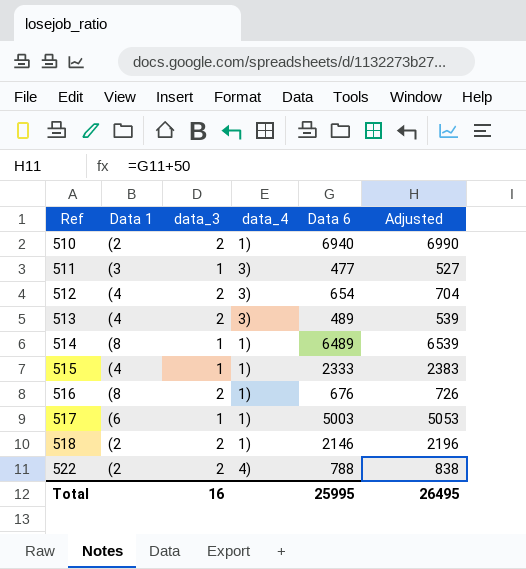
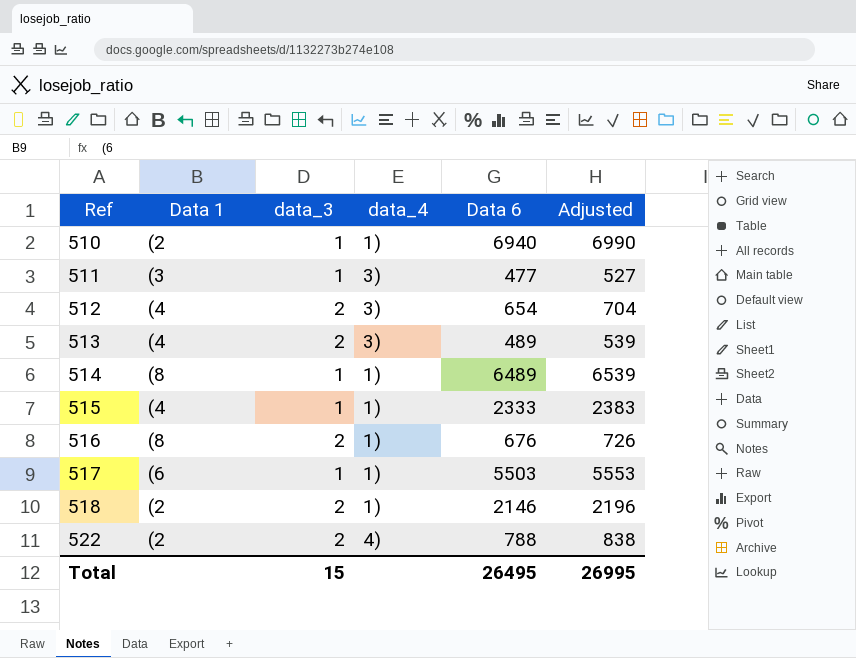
510 | data_3: 2 -> 1
517 | Data 6: 5003 -> 5503
517 | Adjusted: 5053 -> 5553
Total | data_3: 16 -> 15
Total | Data 6: 25995 -> 26495
Total | Adjusted: 26495 -> 26995

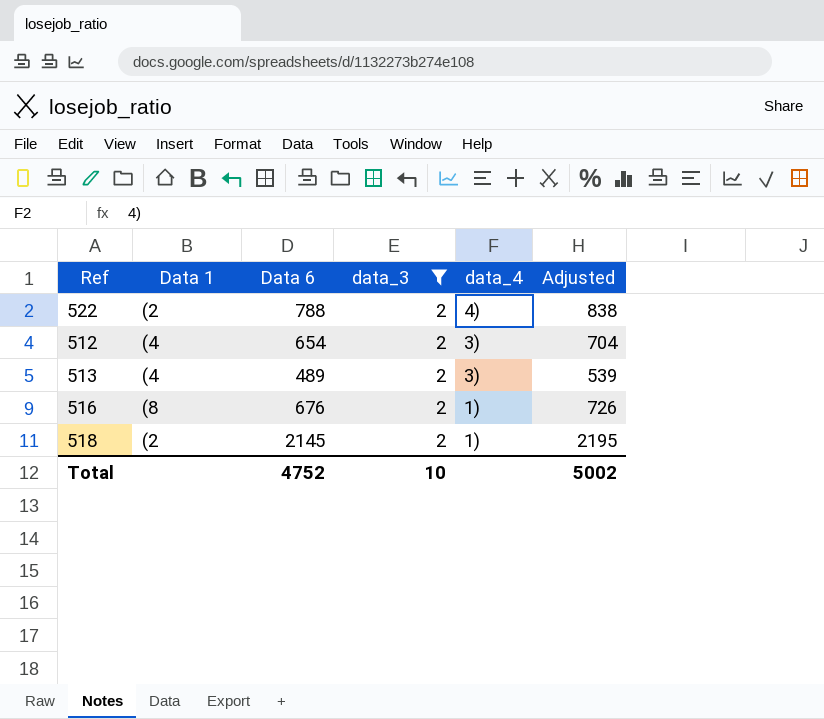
filter: none -> data_3 = 2
row order: Ref ascending -> data_4 descending
column Data 6 | position: 5 -> 3
518 | Data 6: 2146 -> 2145
518 | Adjusted: 2196 -> 2195
Total | Data 6: 26495 -> 4752
Total | data_3: 15 -> 10
Total | Adjusted: 26995 -> 5002

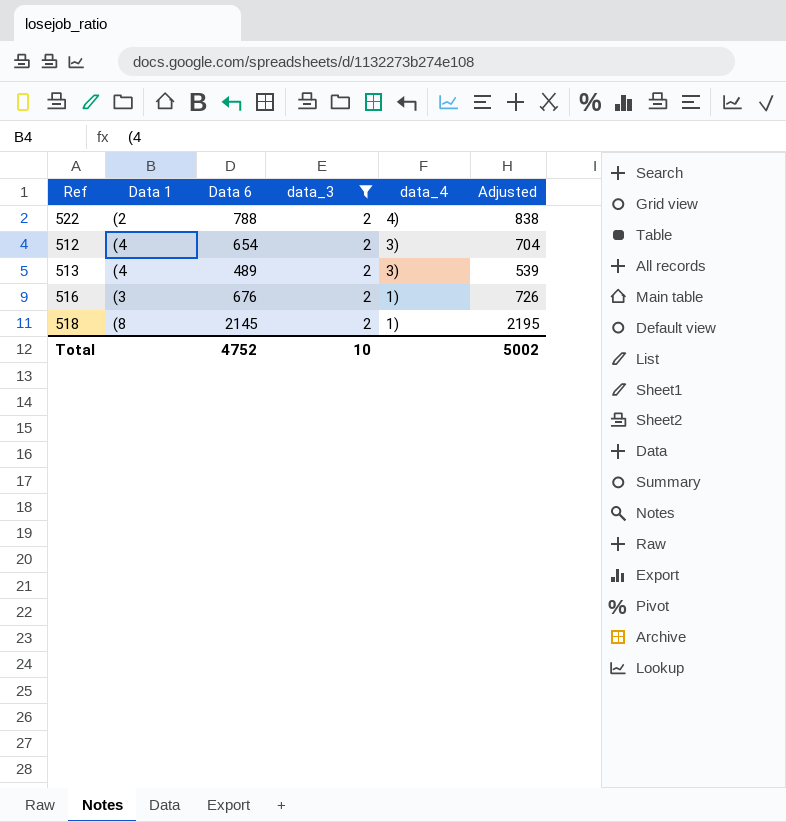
516 | Data 1: (8 -> (3
518 | Data 1: (2 -> (8

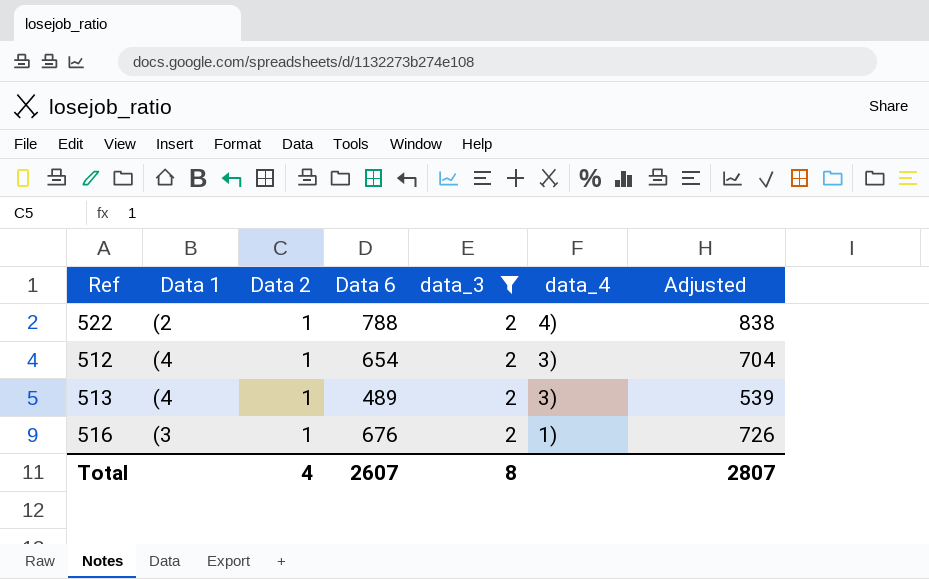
column Data 2 | position: none -> 3
row 518: (8 | 2145 | 2 | 1) | 2195 -> none
Total | Data 6: 4752 -> 2607
Total | data_3: 10 -> 8
Total | Adjusted: 5002 -> 2807

